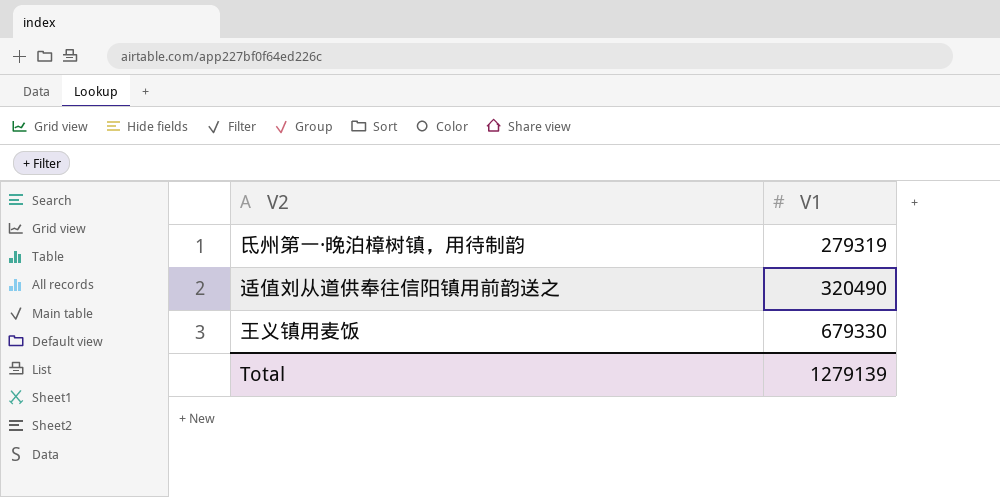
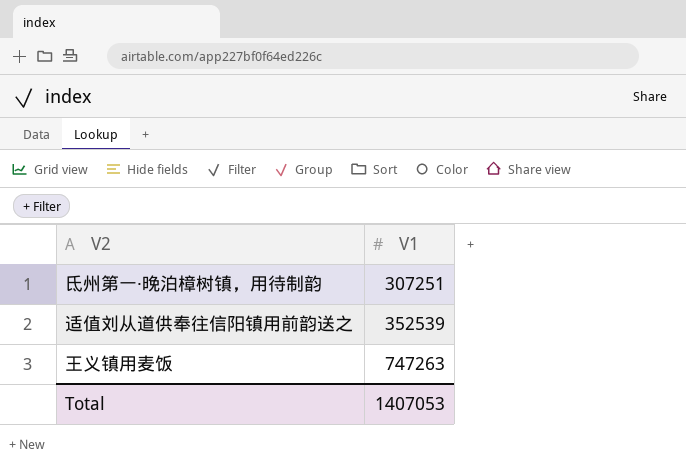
氐州第一·晚泊樟树镇，用待制韵 | V1: 279319 -> 307251
适值刘从道供奉往信阳镇用前韵送之 | V1: 320490 -> 352539
王义镇用麦饭 | V1: 679330 -> 747263
Total | V1: 1279139 -> 1407053

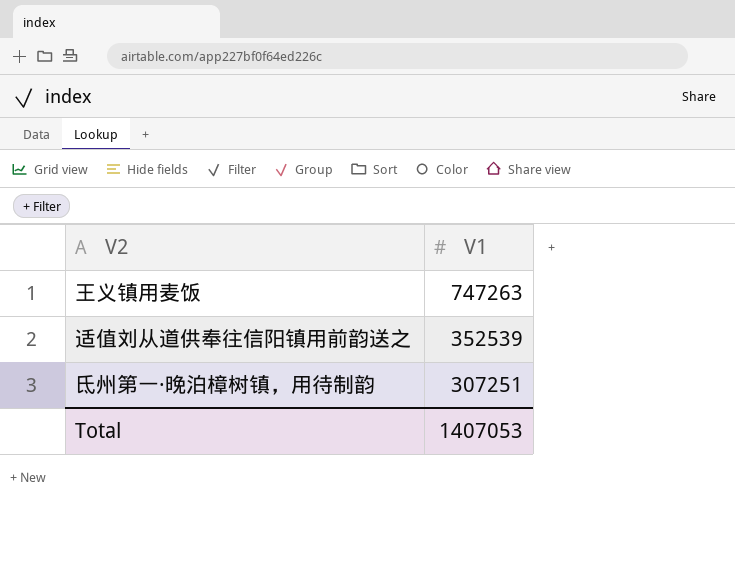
row order: V1 ascending -> V1 descending

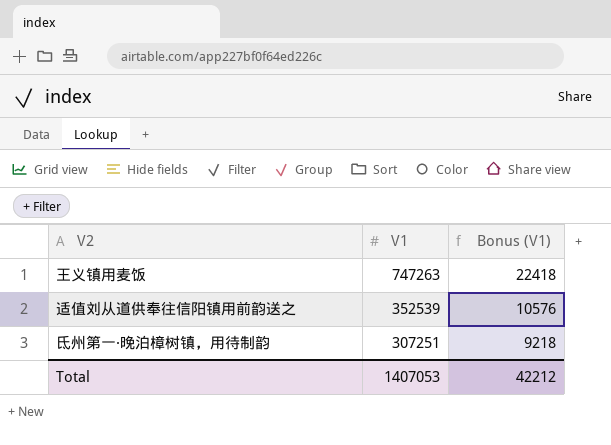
column Bonus (V1) | formula: none -> [V1] * 0.03

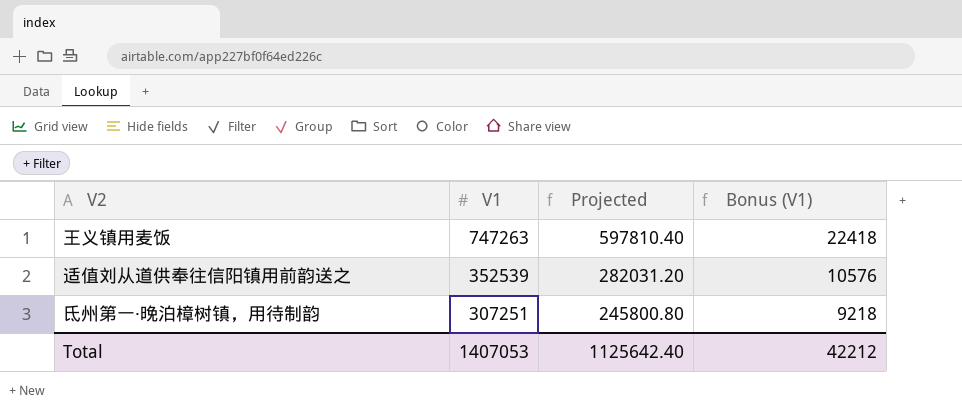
column Projected | formula: none -> [V1] * 0.8

